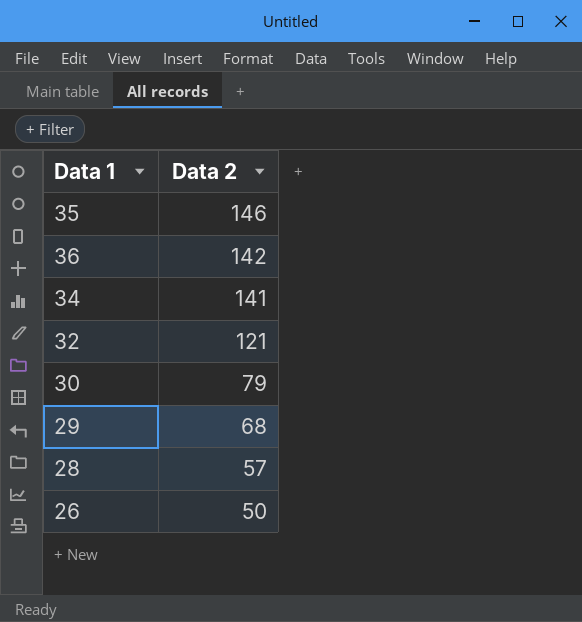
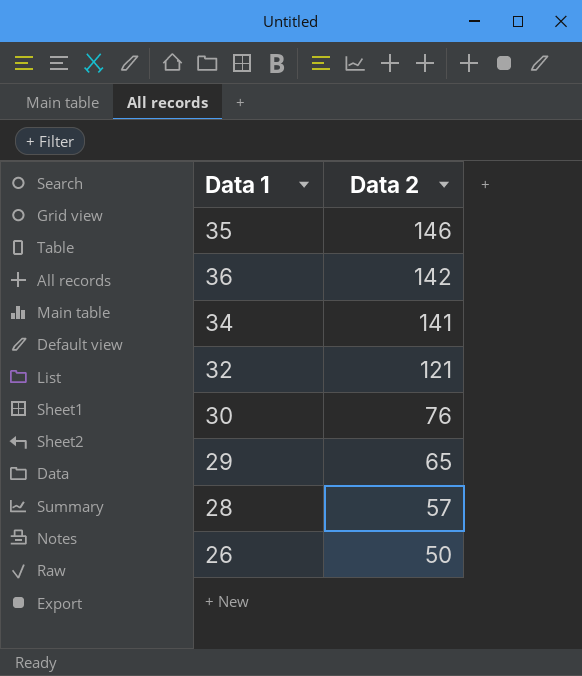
30 | Data 2: 79 -> 76
29 | Data 2: 68 -> 65

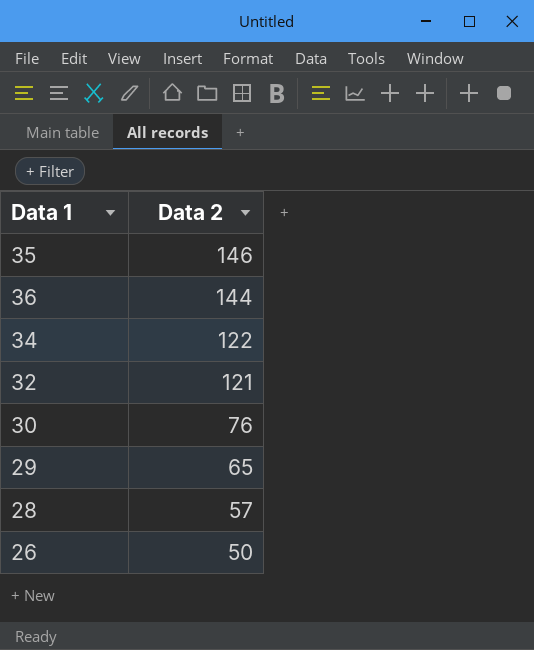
36 | Data 2: 142 -> 144
34 | Data 2: 141 -> 122

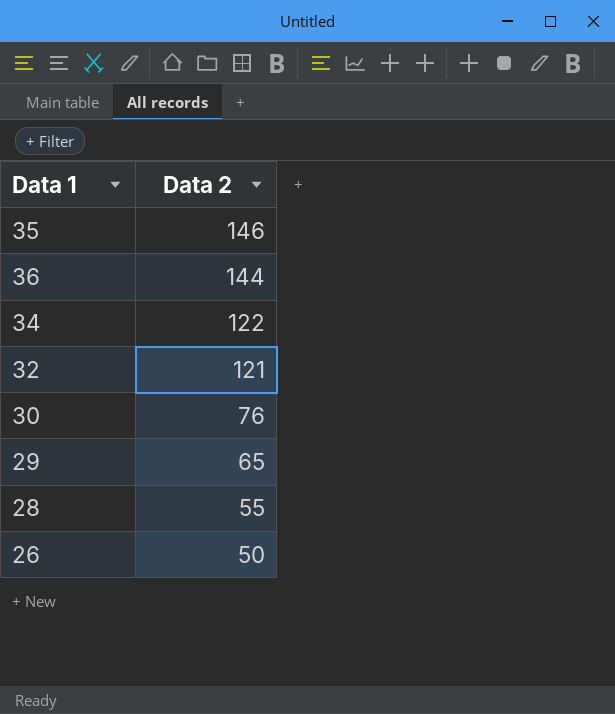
28 | Data 2: 57 -> 55

